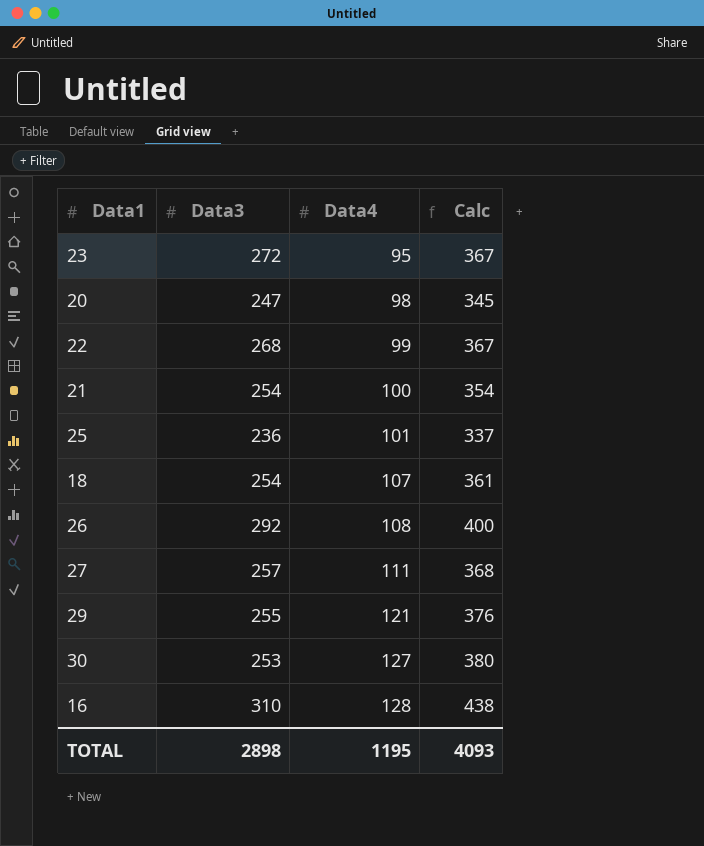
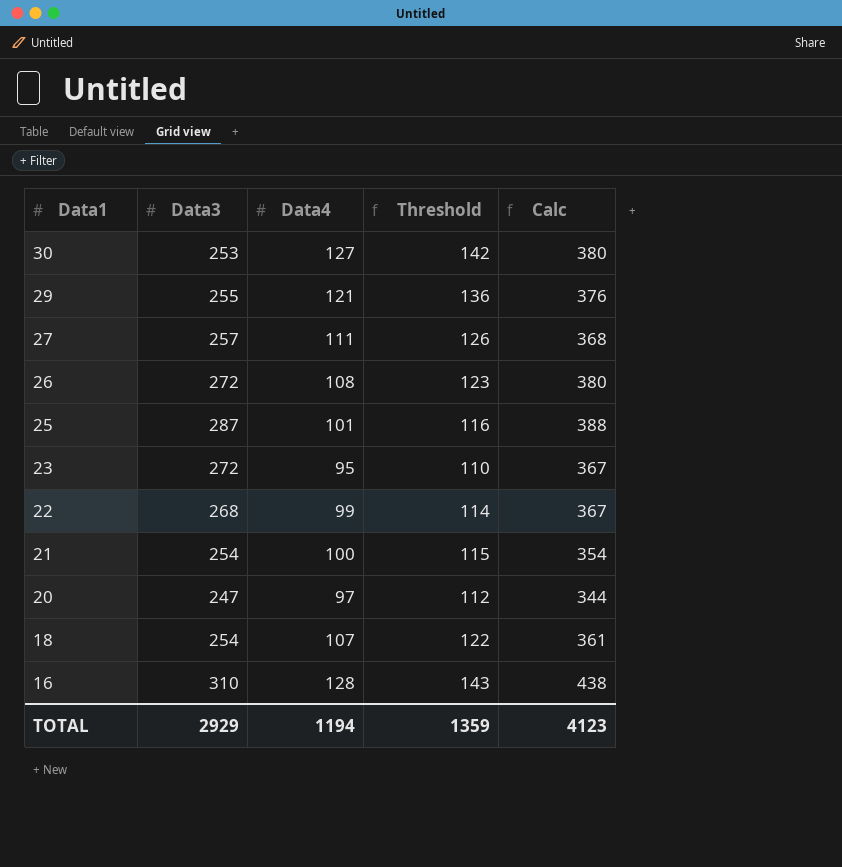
row order: Data4 ascending -> Data1 descending
column Threshold | formula: none -> [Data4] + 15
26 | Data3: 292 -> 272
26 | Calc: 400 -> 380
25 | Data3: 236 -> 287
25 | Calc: 337 -> 388
20 | Data4: 98 -> 97
20 | Calc: 345 -> 344
TOTAL | Data3: 2898 -> 2929
TOTAL | Data4: 1195 -> 1194
TOTAL | Calc: 4093 -> 4123

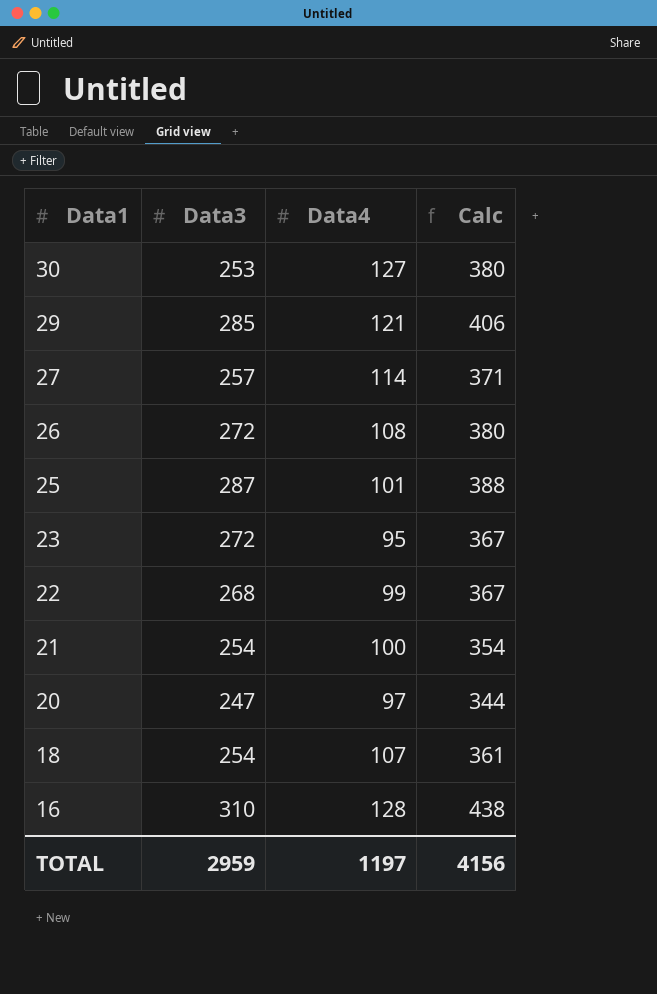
column Threshold | formula: [Data4] + 15 -> none
29 | Data3: 255 -> 285
29 | Calc: 376 -> 406
27 | Data4: 111 -> 114
27 | Calc: 368 -> 371
TOTAL | Data3: 2929 -> 2959
TOTAL | Data4: 1194 -> 1197
TOTAL | Calc: 4123 -> 4156

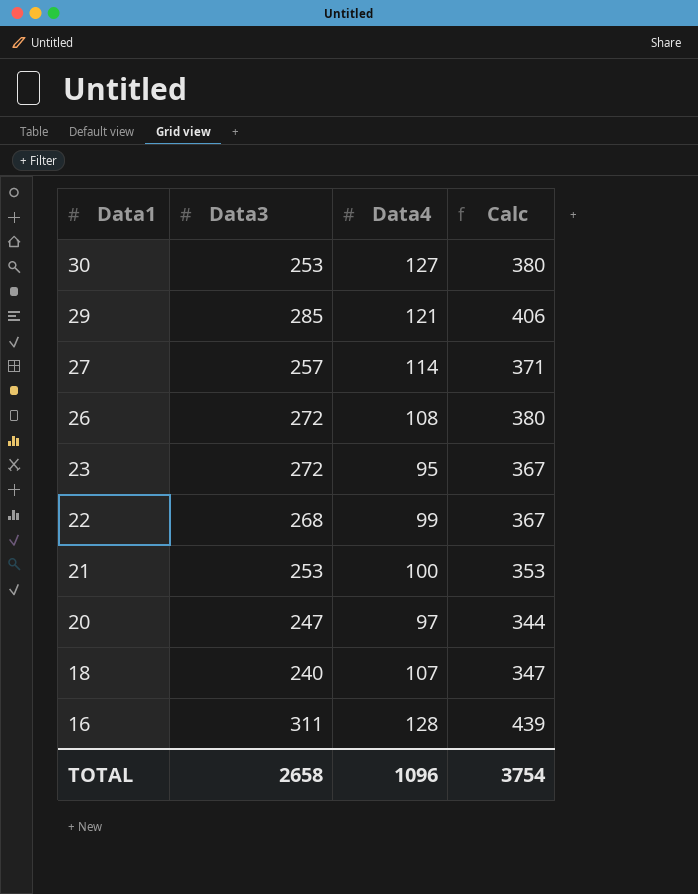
row 25: 287 | 101 | 388 -> none
21 | Data3: 254 -> 253
21 | Calc: 354 -> 353
18 | Data3: 254 -> 240
18 | Calc: 361 -> 347
16 | Data3: 310 -> 311
16 | Calc: 438 -> 439
TOTAL | Data3: 2959 -> 2658
TOTAL | Data4: 1197 -> 1096
TOTAL | Calc: 4156 -> 3754

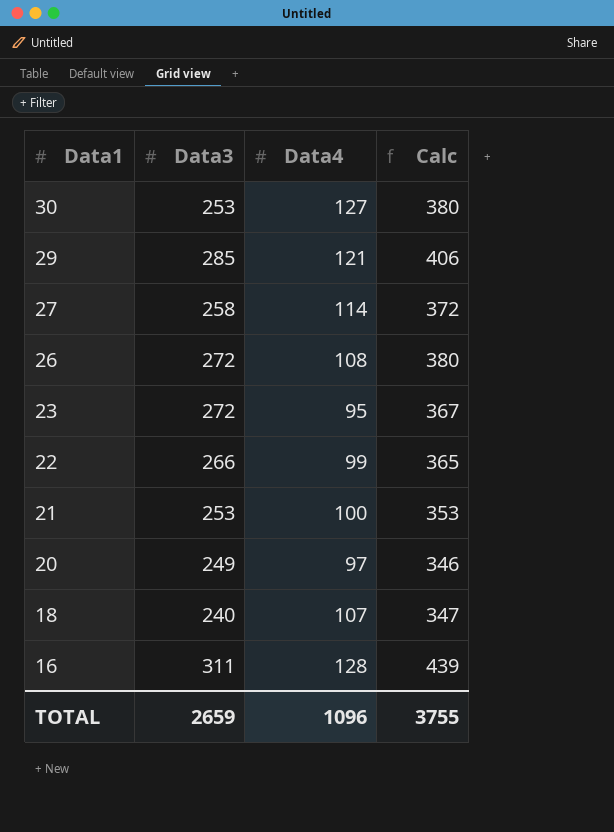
27 | Data3: 257 -> 258
27 | Calc: 371 -> 372
22 | Data3: 268 -> 266
22 | Calc: 367 -> 365
20 | Data3: 247 -> 249
20 | Calc: 344 -> 346
TOTAL | Data3: 2658 -> 2659
TOTAL | Calc: 3754 -> 3755

